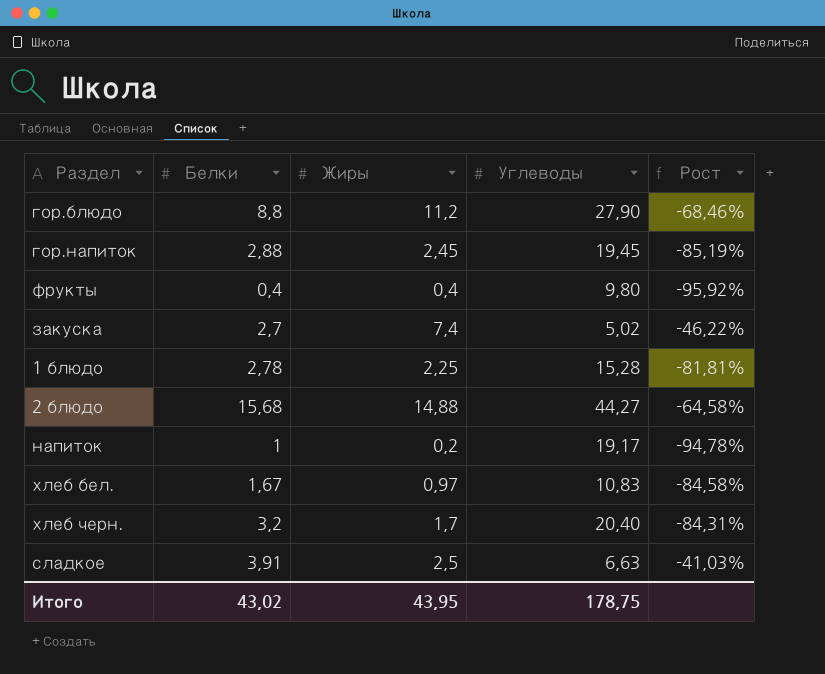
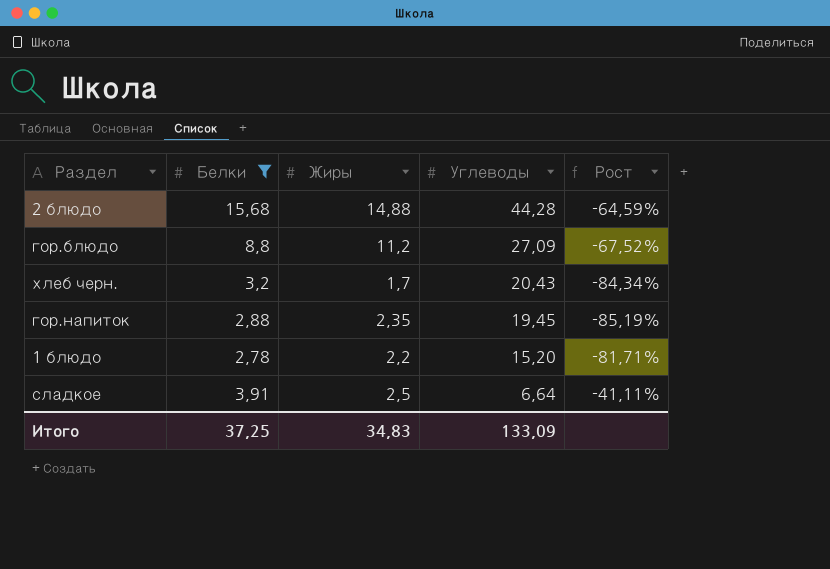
filter: none -> Белки >= 2,78
row order: none -> Углеводы descending
2 блюдо | Углеводы: 44,27 -> 44,28
2 блюдо | Рост: -64,58% -> -64,59%
гор.блюдо | Углеводы: 27,90 -> 27,09
гор.блюдо | Рост: -68,46% -> -67,52%
хлеб черн. | Углеводы: 20,40 -> 20,43
хлеб черн. | Рост: -84,31% -> -84,34%
гор.напиток | Жиры: 2,45 -> 2,35
1 блюдо | Жиры: 2,25 -> 2,2
1 блюдо | Углеводы: 15,28 -> 15,20
1 блюдо | Рост: -81,81% -> -81,71%
сладкое | Углеводы: 6,63 -> 6,64
сладкое | Рост: -41,03% -> -41,11%
Итого | Белки: 43,02 -> 37,25
Итого | Жиры: 43,95 -> 34,83
Итого | Углеводы: 178,75 -> 133,09

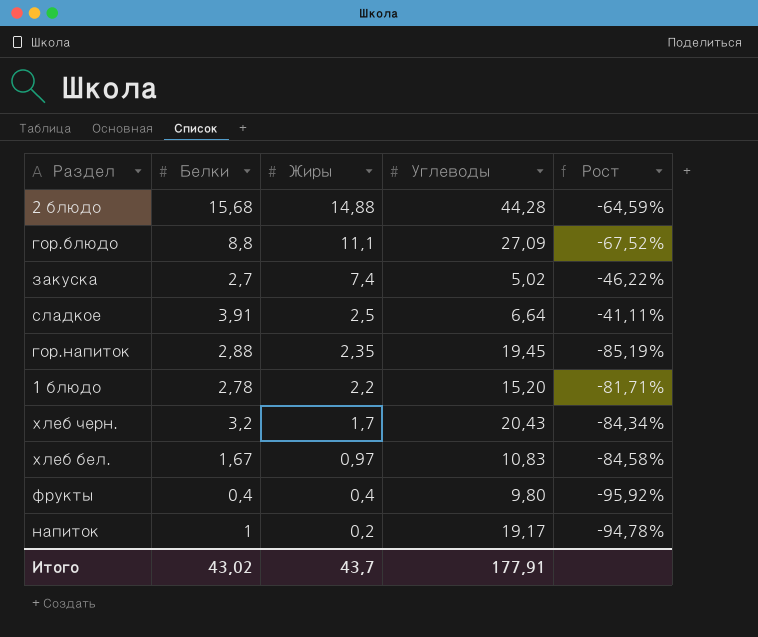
filter: Белки >= 2,78 -> none
row order: Углеводы descending -> Жиры descending
гор.блюдо | Жиры: 11,2 -> 11,1
Итого | Белки: 37,25 -> 43,02
Итого | Жиры: 34,83 -> 43,7
Итого | Углеводы: 133,09 -> 177,91

